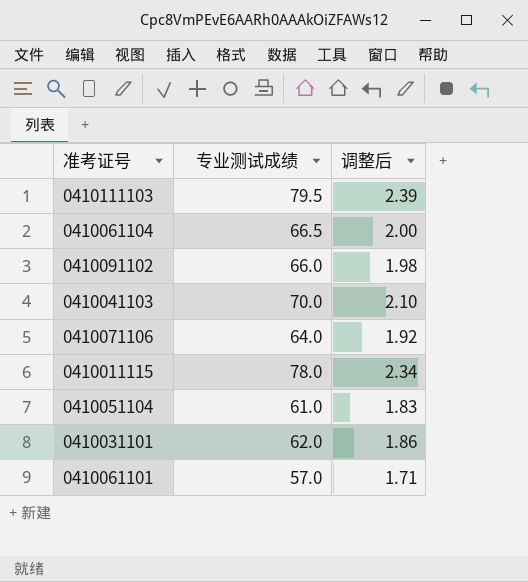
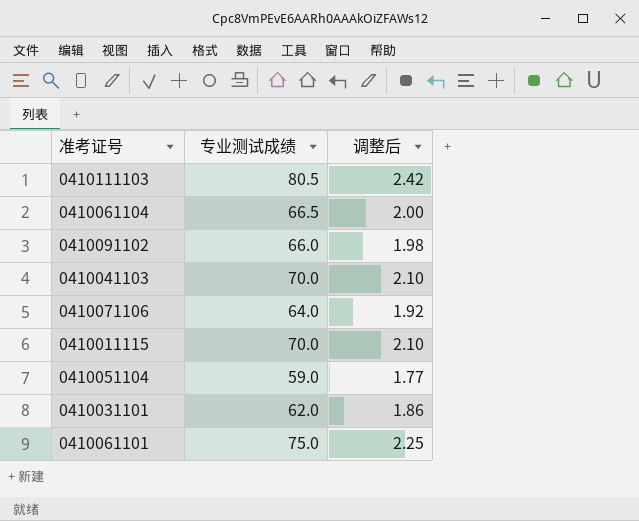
0410111103 | 专业测试成绩: 79.5 -> 80.5
0410111103 | 调整后: 2.39 -> 2.42
0410011115 | 专业测试成绩: 78.0 -> 70.0
0410011115 | 调整后: 2.34 -> 2.10
0410051104 | 专业测试成绩: 61.0 -> 59.0
0410051104 | 调整后: 1.83 -> 1.77
0410061101 | 专业测试成绩: 57.0 -> 75.0
0410061101 | 调整后: 1.71 -> 2.25

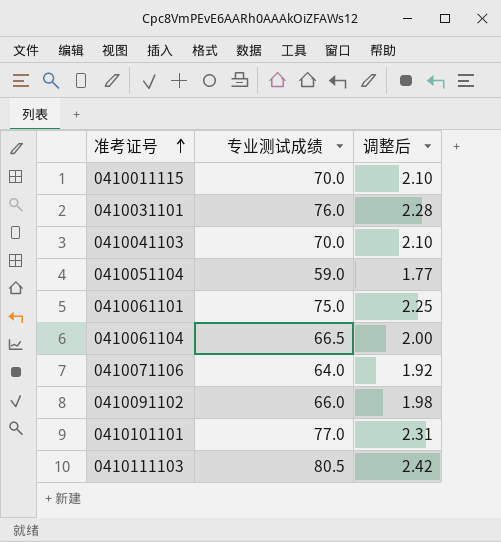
row order: none -> 准考证号 ascending
0410031101 | 专业测试成绩: 62.0 -> 76.0
0410031101 | 调整后: 1.86 -> 2.28
row 0410101101: none -> 77.0 | 2.31

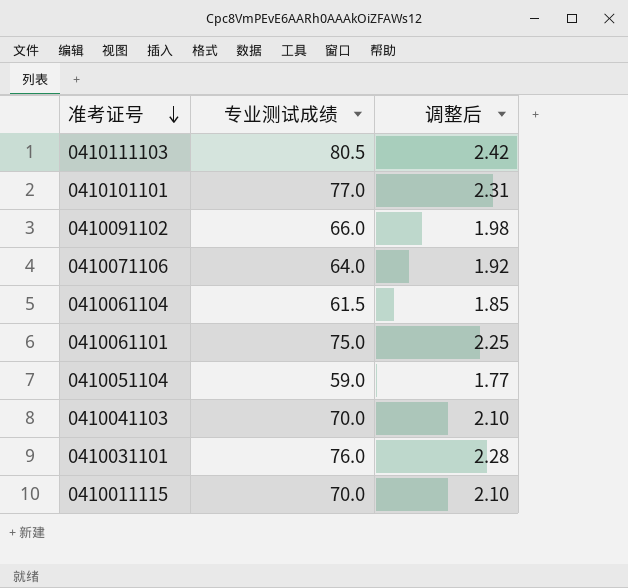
row order: 准考证号 ascending -> 准考证号 descending
0410061104 | 专业测试成绩: 66.5 -> 61.5
0410061104 | 调整后: 2.00 -> 1.85

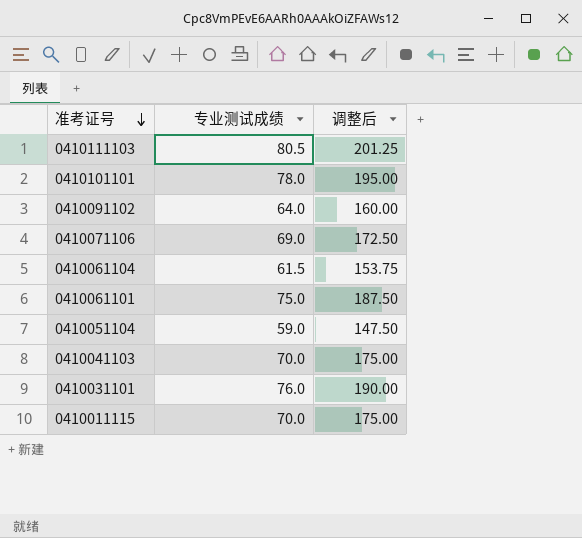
column 调整后 | formula: [专业测试成绩] * 0.03 -> [专业测试成绩] * 2.5
0410101101 | 专业测试成绩: 77.0 -> 78.0
0410091102 | 专业测试成绩: 66.0 -> 64.0
0410071106 | 专业测试成绩: 64.0 -> 69.0

